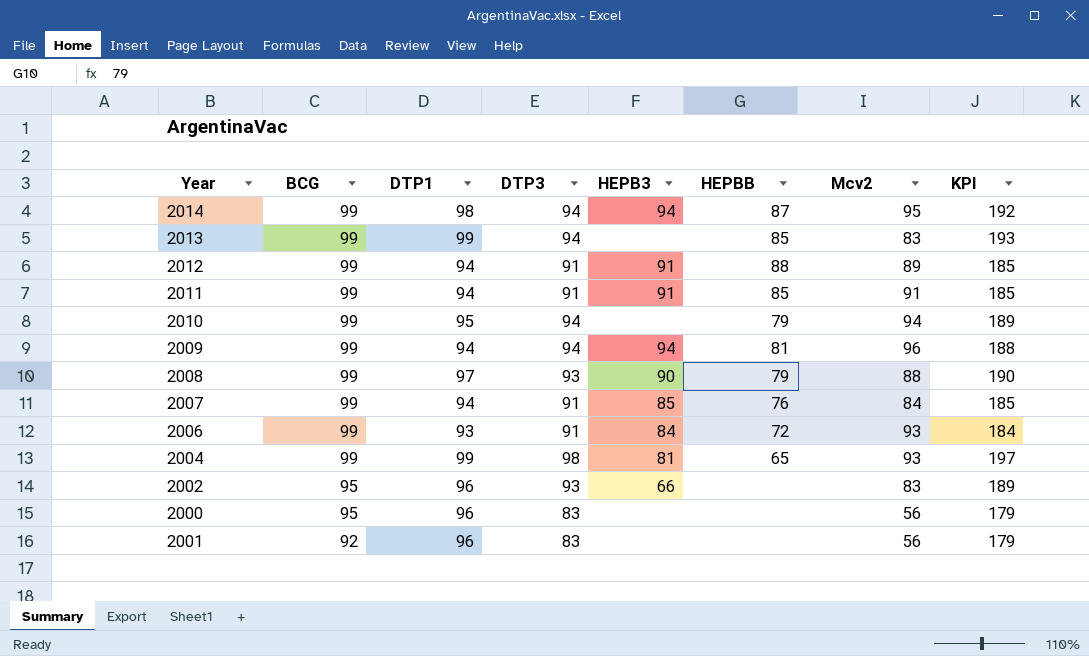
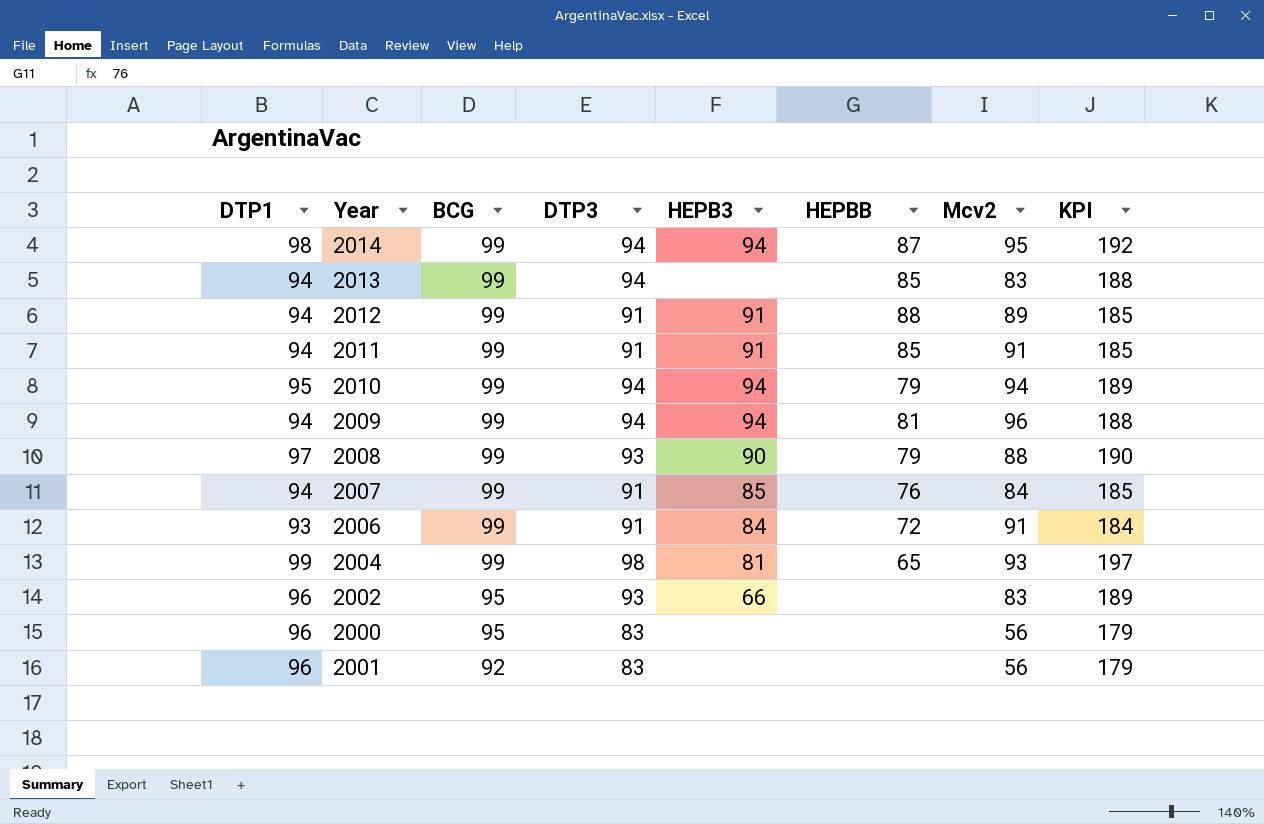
column DTP1 | position: 3 -> 1
2013 | DTP1: 99 -> 94
2013 | KPI: 193 -> 188
2010 | HEPB3: none -> 94
2006 | Mcv2: 93 -> 91

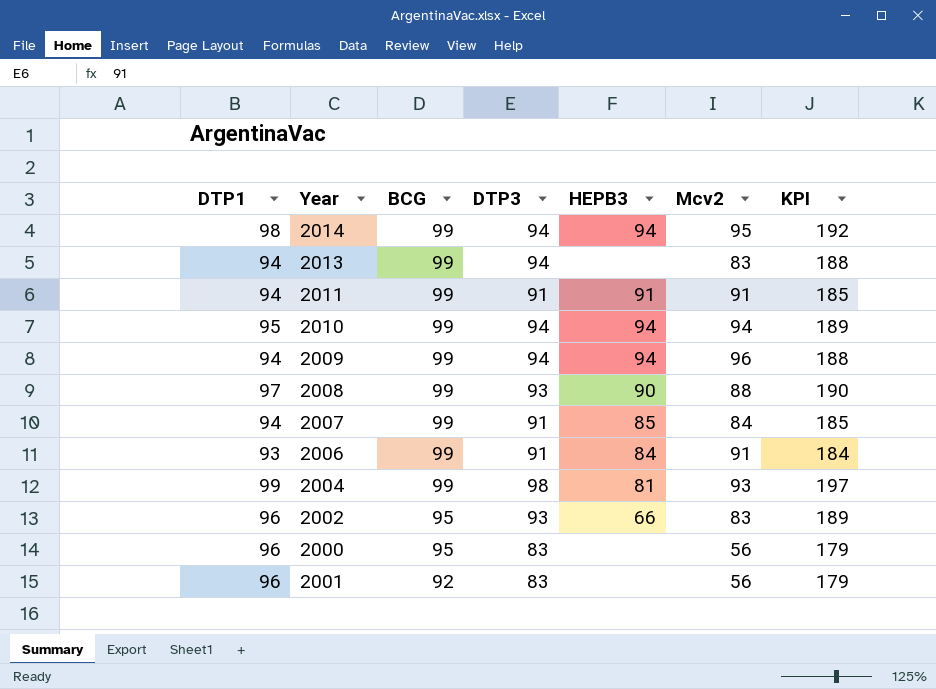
column HEPBB | position: 6 -> none
row 2012: 94 | 99 | 91 | 91 | 88 | 89 | 185 -> none

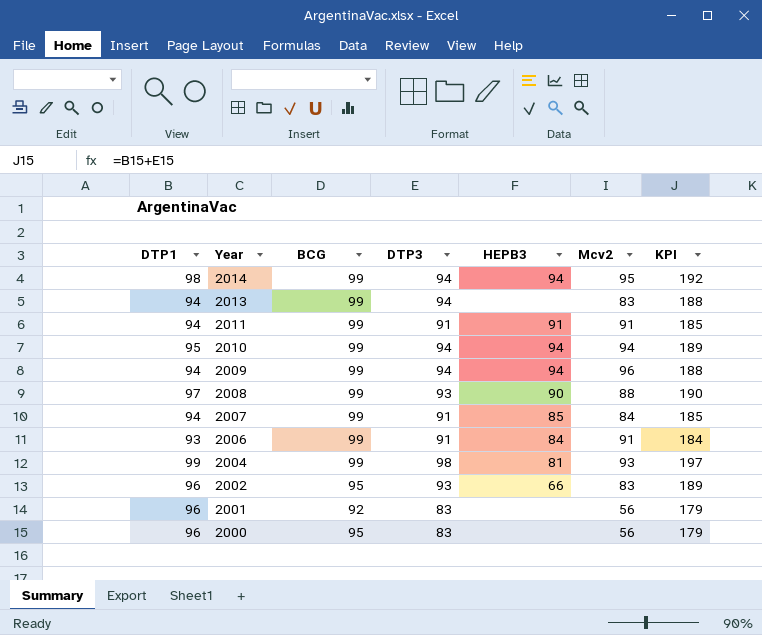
row order: BCG descending -> Year descending

